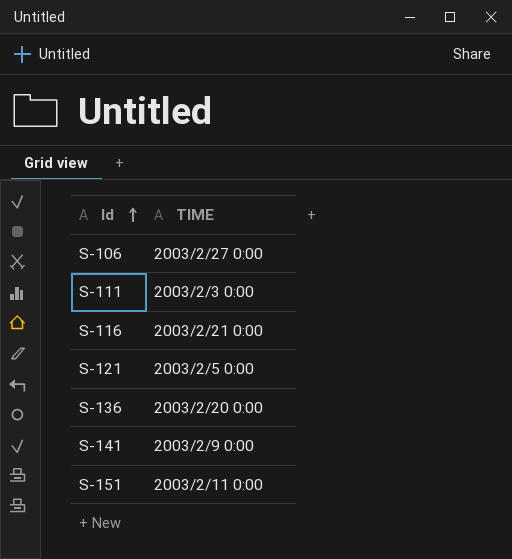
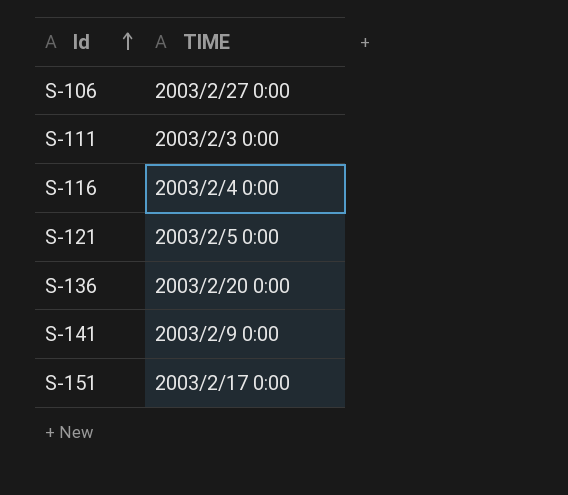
S-116 | TIME: 2003/2/21 0:00 -> 2003/2/4 0:00
S-151 | TIME: 2003/2/11 0:00 -> 2003/2/17 0:00

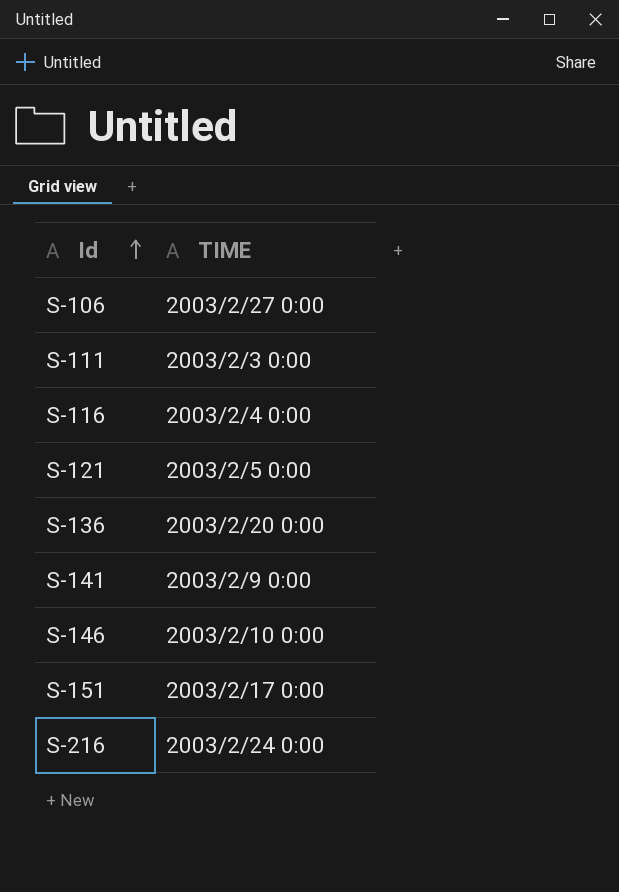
row S-146: none -> 2003/2/10 0:00
row S-216: none -> 2003/2/24 0:00

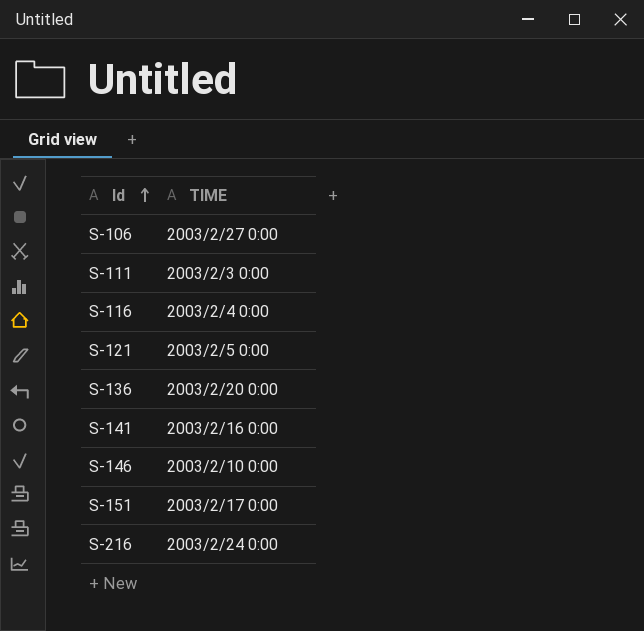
S-141 | TIME: 2003/2/9 0:00 -> 2003/2/16 0:00

